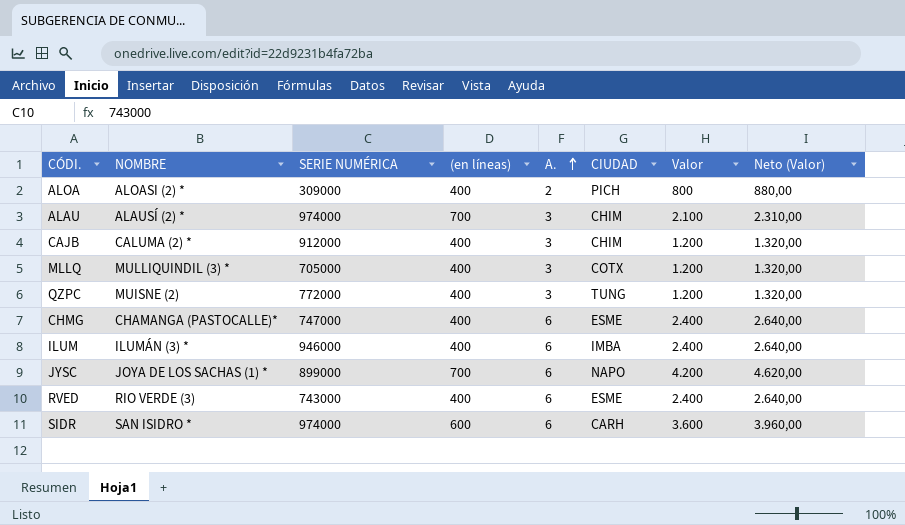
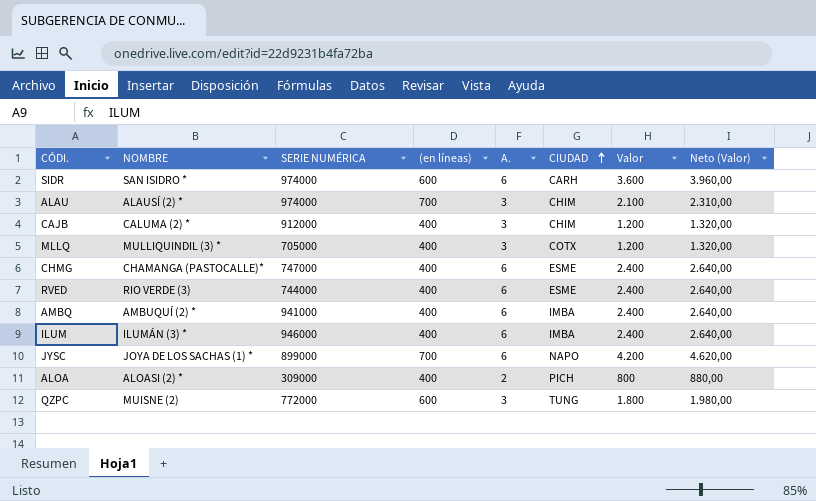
row order: A. ascending -> CIUDAD ascending
RVED | SERIE NUMÉRICA: 743000 -> 744000
row AMBQ: none -> AMBUQUÍ (2) * | 941000 | 400 | 6 | IMBA | 2.400 | 2.640,00
QZPC | (en líneas): 400 -> 600
QZPC | Valor: 1.200 -> 1.800
QZPC | Neto (Valor): 1.320,00 -> 1.980,00

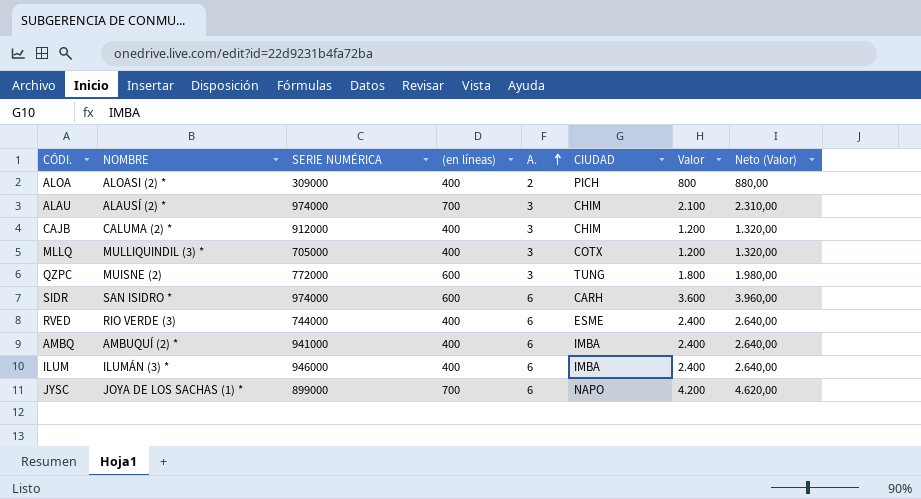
row order: CIUDAD ascending -> A. ascending
row CHMG: CHAMANGA (PASTOCALLE)* | 747000 | 400 | 6 | ESME | 2.400 | 2.640,00 -> none

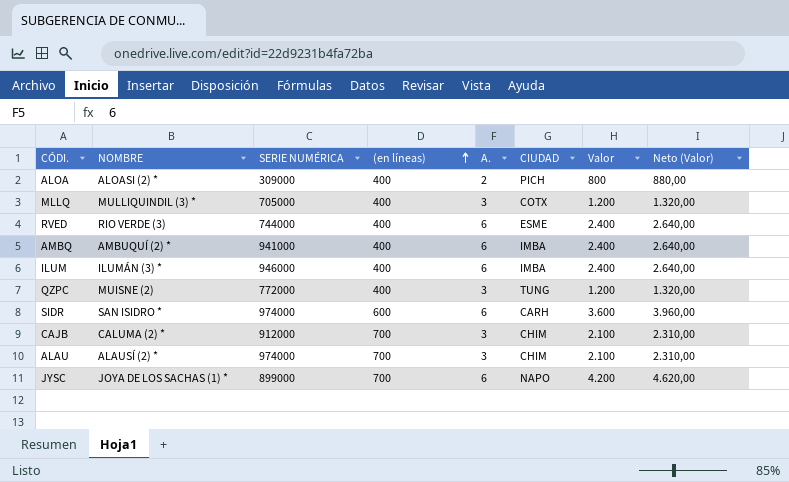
row order: A. ascending -> (en líneas) ascending
QZPC | (en líneas): 600 -> 400
QZPC | Valor: 1.800 -> 1.200
QZPC | Neto (Valor): 1.980,00 -> 1.320,00
CAJB | (en líneas): 400 -> 700
CAJB | Valor: 1.200 -> 2.100
CAJB | Neto (Valor): 1.320,00 -> 2.310,00

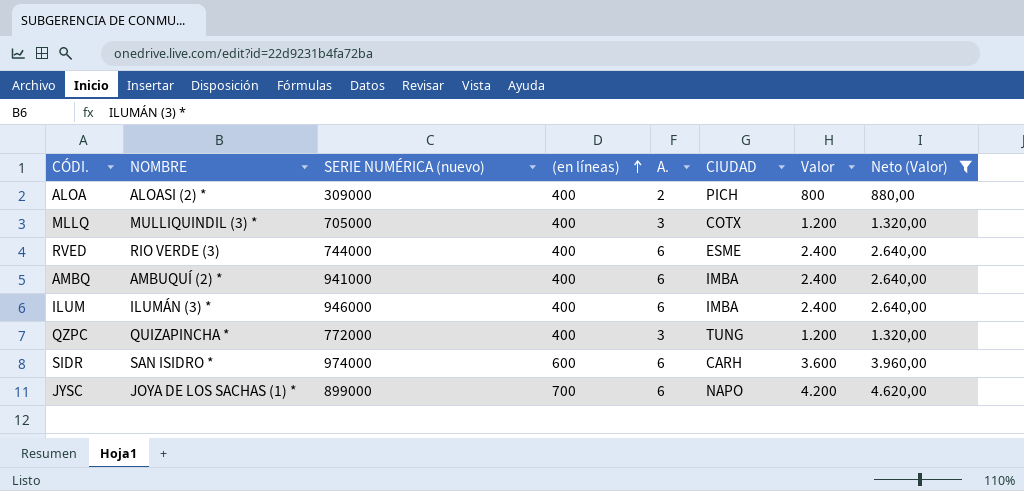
filter: none -> Neto (Valor) != 2.310,00
column name: SERIE NUMÉRICA -> SERIE NUMÉRICA (nuevo)
QZPC | NOMBRE: MUISNE (2) -> QUIZAPINCHA *

